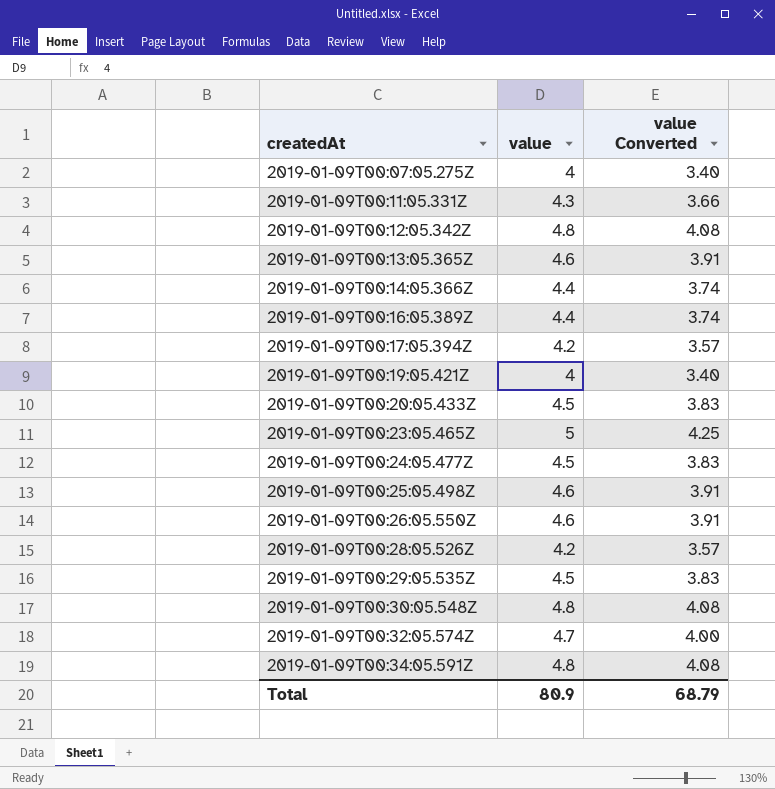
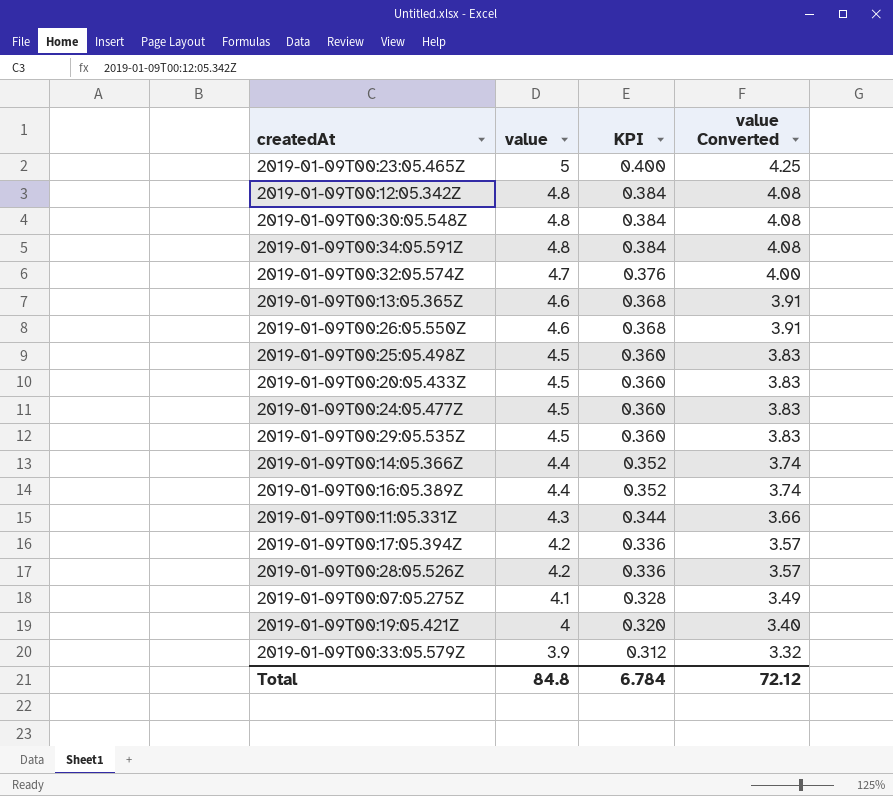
row order: createdAt ascending -> value descending
column KPI | formula: none -> [value] * 0.08
2019-01-09T00:25:05.498Z | value: 4.6 -> 4.5
2019-01-09T00:25:05.498Z | value Converted: 3.91 -> 3.83
2019-01-09T00:07:05.275Z | value: 4 -> 4.1
2019-01-09T00:07:05.275Z | value Converted: 3.40 -> 3.49
row 2019-01-09T00:33:05.579Z: none -> 3.9 | 0.312 | 3.32
Total | value: 80.9 -> 84.8
Total | value Converted: 68.79 -> 72.12

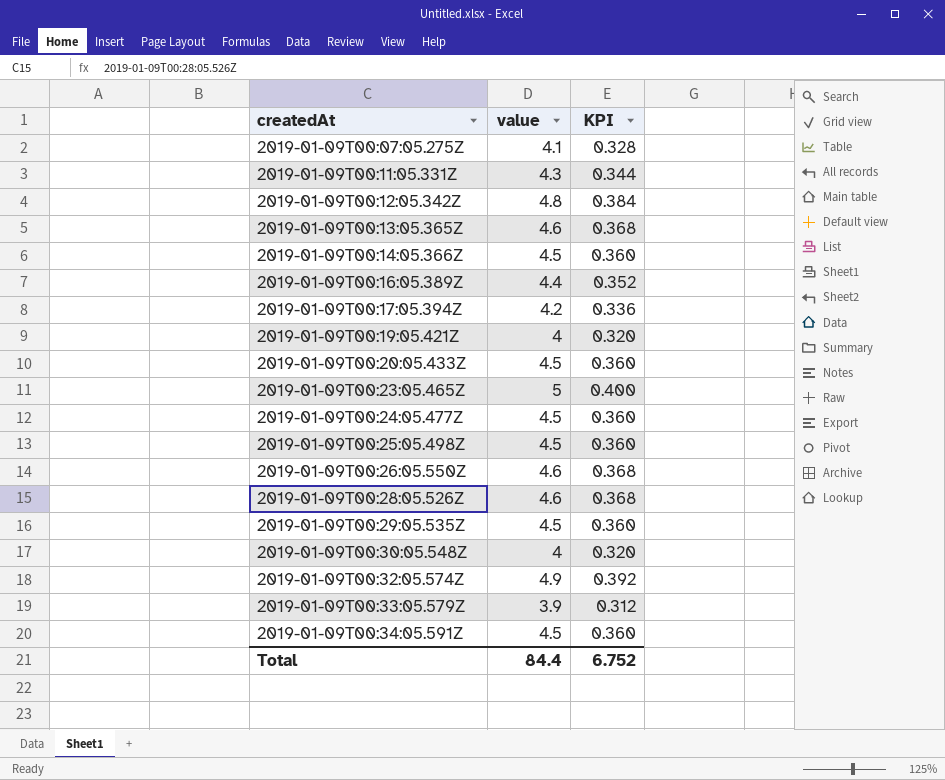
row order: value descending -> createdAt ascending
column value Converted | formula: [value] * 0.85 -> none
2019-01-09T00:14:05.366Z | value: 4.4 -> 4.5
2019-01-09T00:14:05.366Z | KPI: 0.352 -> 0.360
2019-01-09T00:28:05.526Z | value: 4.2 -> 4.6
2019-01-09T00:28:05.526Z | KPI: 0.336 -> 0.368
2019-01-09T00:30:05.548Z | value: 4.8 -> 4
2019-01-09T00:30:05.548Z | KPI: 0.384 -> 0.320
2019-01-09T00:32:05.574Z | value: 4.7 -> 4.9
2019-01-09T00:32:05.574Z | KPI: 0.376 -> 0.392
2019-01-09T00:34:05.591Z | value: 4.8 -> 4.5
2019-01-09T00:34:05.591Z | KPI: 0.384 -> 0.360
Total | value: 84.8 -> 84.4
Total | KPI: 6.784 -> 6.752

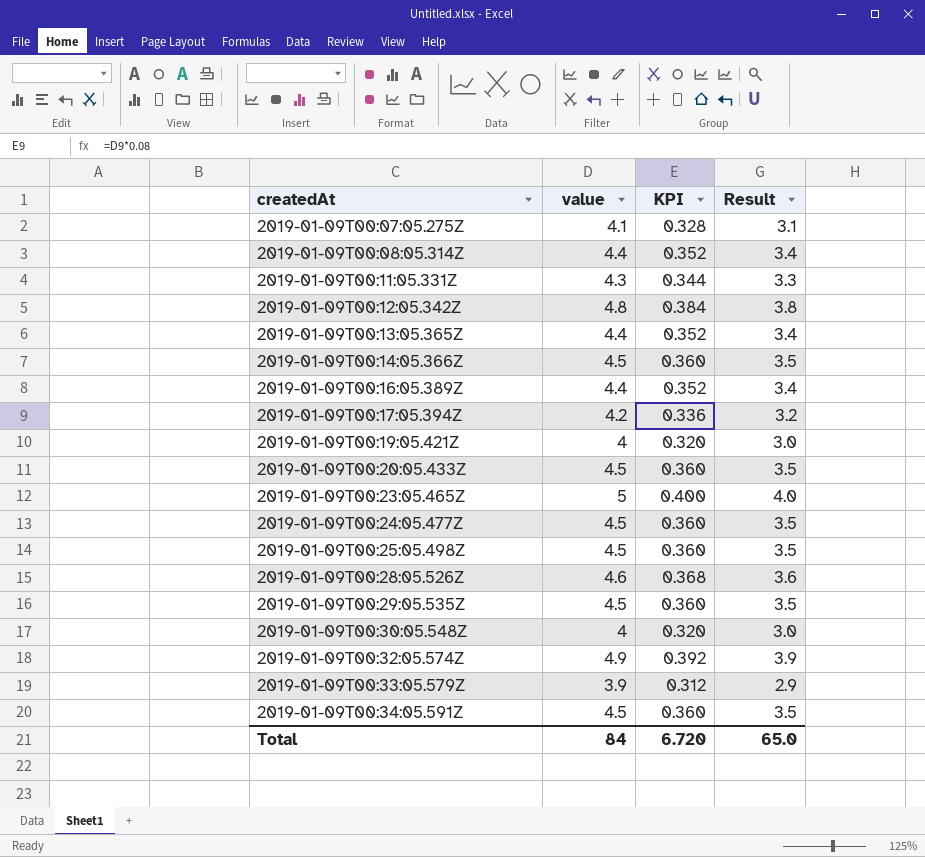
column Result | formula: none -> [value] - 1
row 2019-01-09T00:26:05.550Z: 4.6 | 0.368 -> none
row 2019-01-09T00:08:05.314Z: none -> 4.4 | 0.352 | 3.4
2019-01-09T00:13:05.365Z | value: 4.6 -> 4.4
2019-01-09T00:13:05.365Z | KPI: 0.368 -> 0.352
Total | value: 84.4 -> 84
Total | KPI: 6.752 -> 6.720

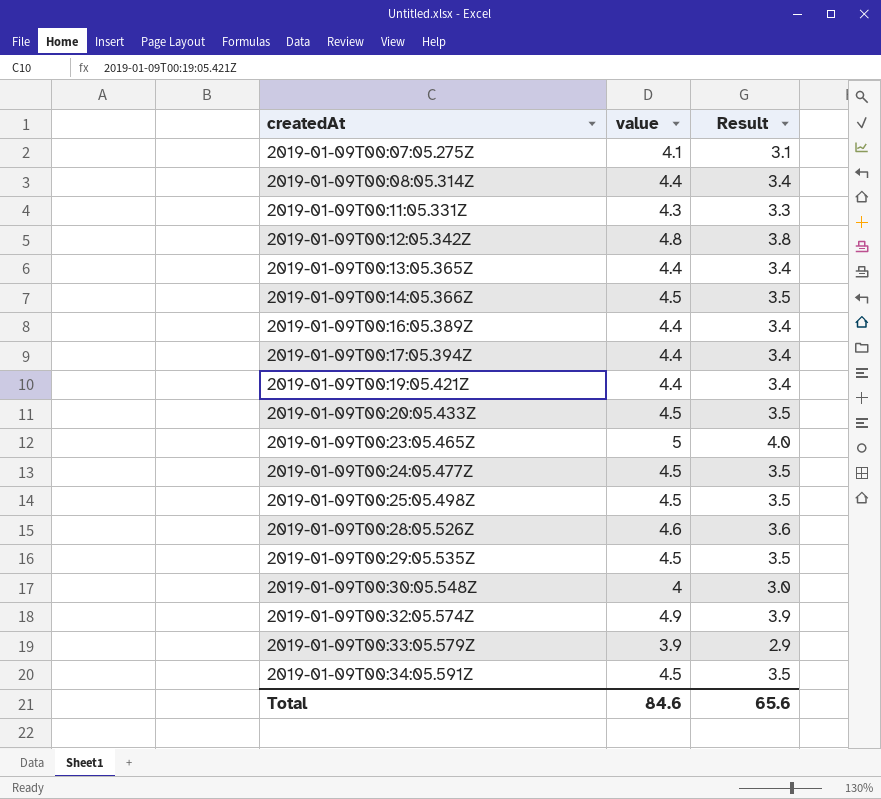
column KPI | formula: [value] * 0.08 -> none
2019-01-09T00:17:05.394Z | value: 4.2 -> 4.4
2019-01-09T00:17:05.394Z | Result: 3.2 -> 3.4
2019-01-09T00:19:05.421Z | value: 4 -> 4.4
2019-01-09T00:19:05.421Z | Result: 3.0 -> 3.4
Total | value: 84 -> 84.6
Total | Result: 65.0 -> 65.6

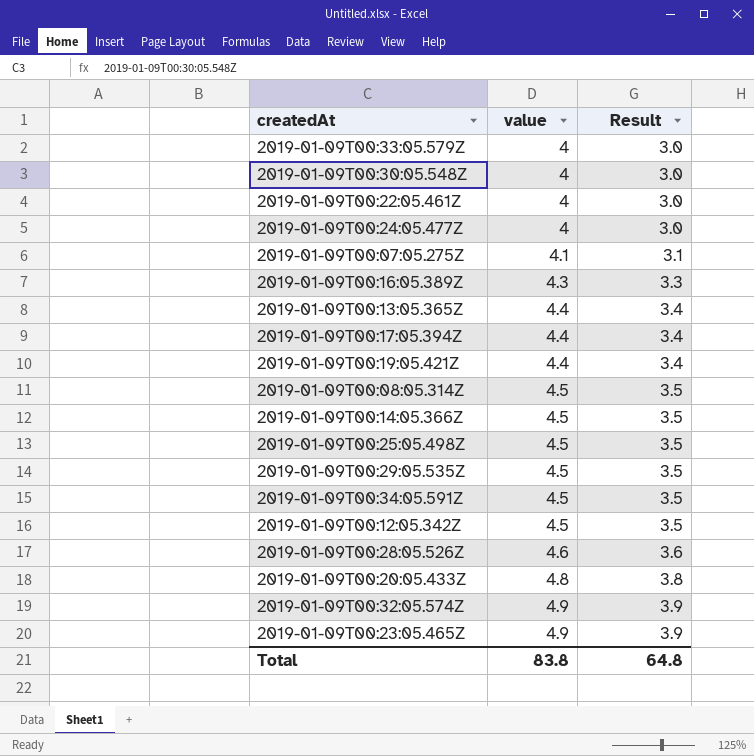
row order: createdAt ascending -> value ascending
row 2019-01-09T00:11:05.331Z: 4.3 | 3.3 -> none
2019-01-09T00:33:05.579Z | value: 3.9 -> 4
2019-01-09T00:33:05.579Z | Result: 2.9 -> 3.0
row 2019-01-09T00:22:05.461Z: none -> 4 | 3.0
2019-01-09T00:24:05.477Z | value: 4.5 -> 4
2019-01-09T00:24:05.477Z | Result: 3.5 -> 3.0
2019-01-09T00:16:05.389Z | value: 4.4 -> 4.3
2019-01-09T00:16:05.389Z | Result: 3.4 -> 3.3
2019-01-09T00:08:05.314Z | value: 4.4 -> 4.5
2019-01-09T00:08:05.314Z | Result: 3.4 -> 3.5
2019-01-09T00:12:05.342Z | value: 4.8 -> 4.5
2019-01-09T00:12:05.342Z | Result: 3.8 -> 3.5
2019-01-09T00:20:05.433Z | value: 4.5 -> 4.8
2019-01-09T00:20:05.433Z | Result: 3.5 -> 3.8
2019-01-09T00:23:05.465Z | value: 5 -> 4.9
2019-01-09T00:23:05.465Z | Result: 4.0 -> 3.9
Total | value: 84.6 -> 83.8
Total | Result: 65.6 -> 64.8

